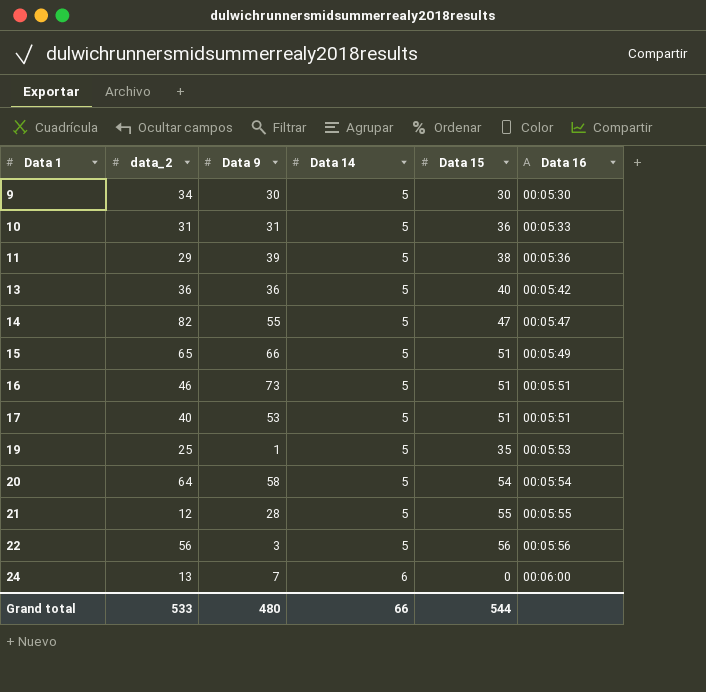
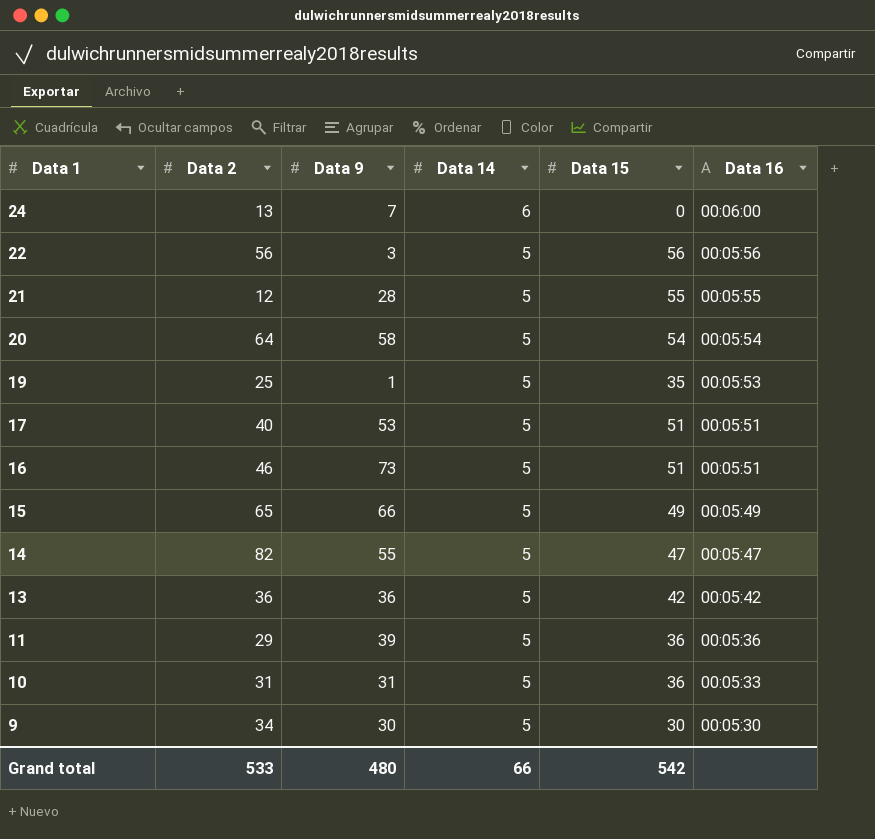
row order: Data 1 ascending -> Data 1 descending
column name: data_2 -> Data 2
15 | Data 15: 51 -> 49
13 | Data 15: 40 -> 42
11 | Data 15: 38 -> 36
Grand total | Data 15: 544 -> 542

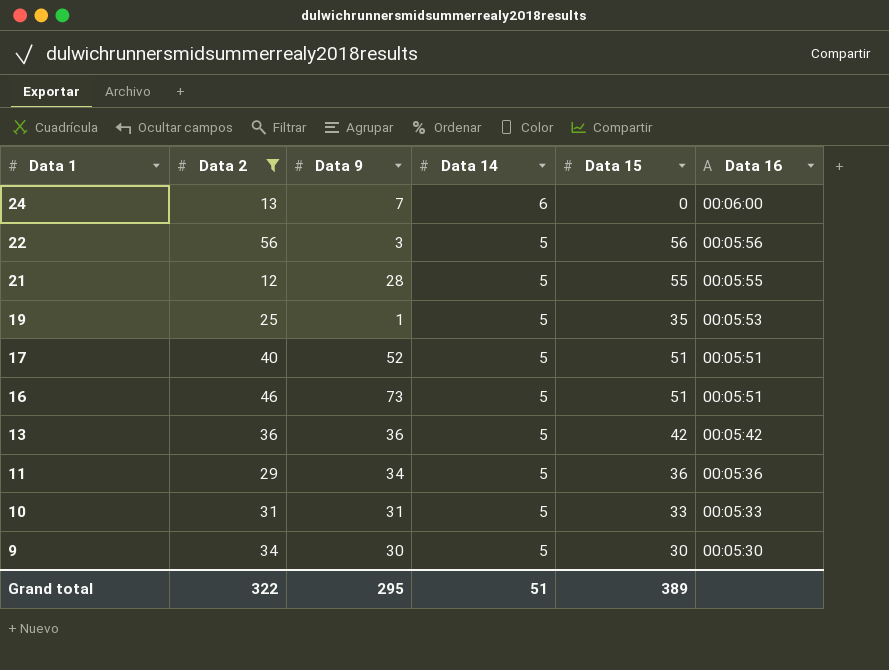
filter: none -> Data 2 <= 56
17 | Data 9: 53 -> 52
11 | Data 9: 39 -> 34
10 | Data 15: 36 -> 33
Grand total | Data 2: 533 -> 322
Grand total | Data 9: 480 -> 295
Grand total | Data 14: 66 -> 51
Grand total | Data 15: 542 -> 389

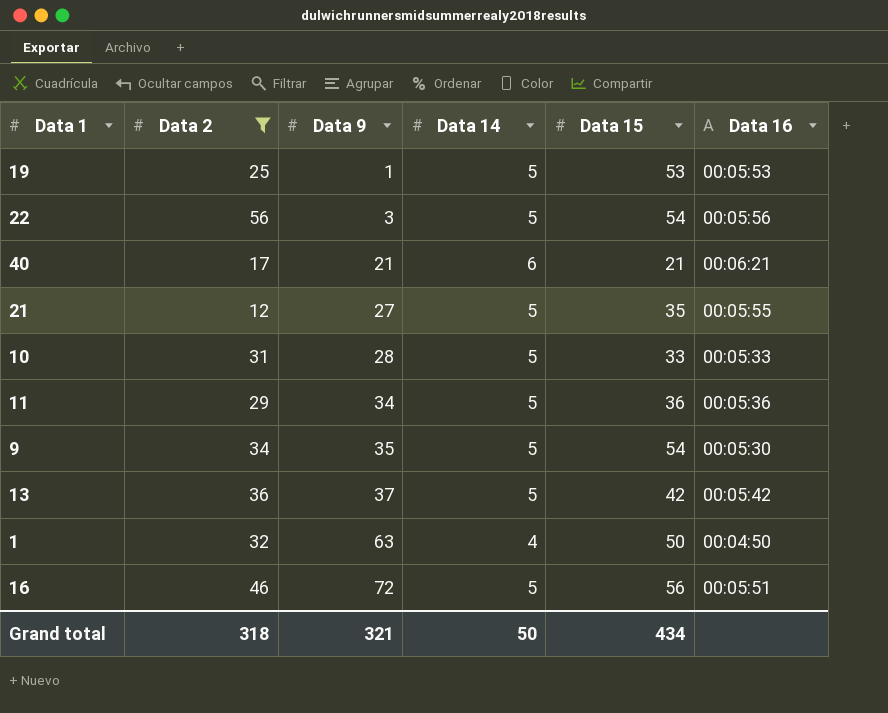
row order: Data 1 descending -> Data 9 ascending
row 24: 13 | 7 | 6 | 0 | 00:06:00 -> none
row 17: 40 | 52 | 5 | 51 | 00:05:51 -> none
19 | Data 15: 35 -> 53
22 | Data 15: 56 -> 54
row 40: none -> 17 | 21 | 6 | 21 | 00:06:21
21 | Data 9: 28 -> 27
21 | Data 15: 55 -> 35
10 | Data 9: 31 -> 28
9 | Data 9: 30 -> 35
9 | Data 15: 30 -> 54
13 | Data 9: 36 -> 37
row 1: none -> 32 | 63 | 4 | 50 | 00:04:50
16 | Data 9: 73 -> 72
16 | Data 15: 51 -> 56
Grand total | Data 2: 322 -> 318
Grand total | Data 9: 295 -> 321
Grand total | Data 14: 51 -> 50
Grand total | Data 15: 389 -> 434

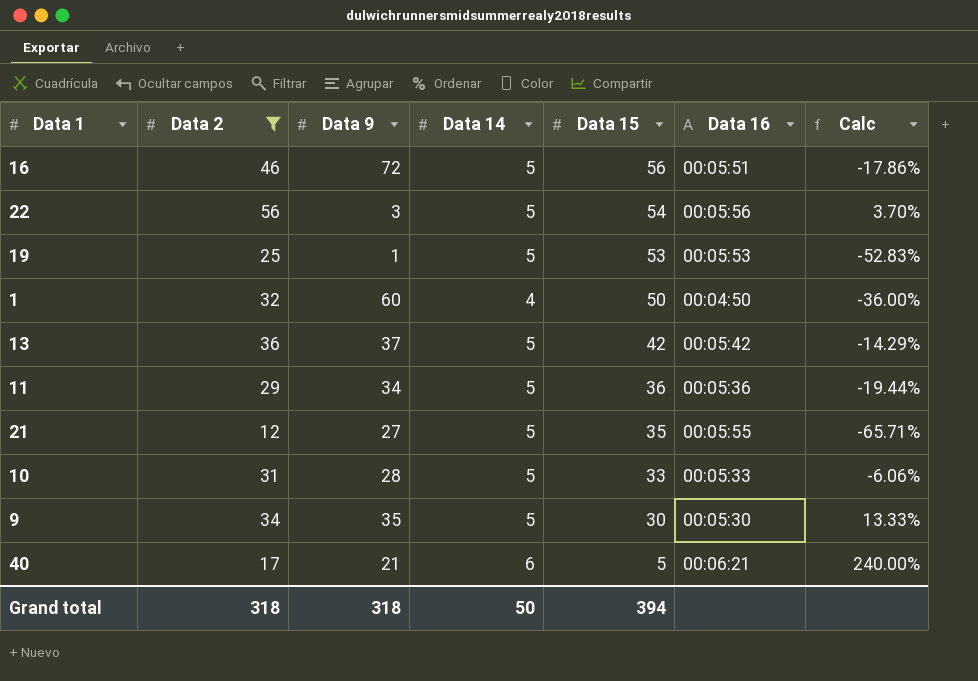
row order: Data 9 ascending -> Data 15 descending
column Calc | formula: none -> ([Data 2] - [Data 15]) / [Data 15]
1 | Data 9: 63 -> 60
9 | Data 15: 54 -> 30
40 | Data 15: 21 -> 5
Grand total | Data 9: 321 -> 318
Grand total | Data 15: 434 -> 394

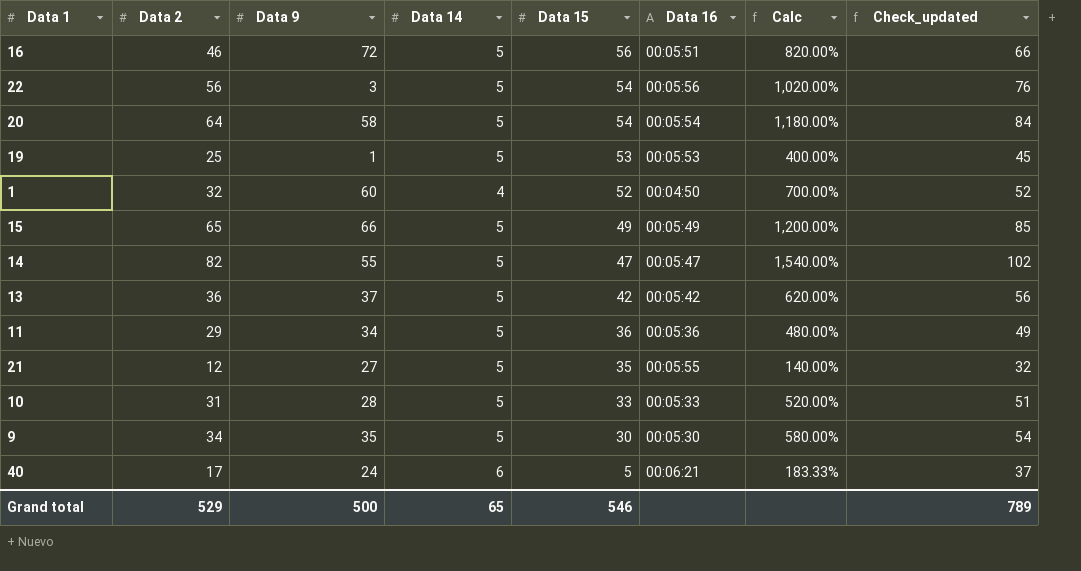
filter: Data 2 <= 56 -> none
column Calc | formula: ([Data 2] - [Data 15]) / [Data 15] -> ([Data 2] - [Data 14]) / [Data 14]
column Check_updated | formula: none -> [Data 2] + 20
1 | Data 15: 50 -> 52
40 | Data 9: 21 -> 24
Grand total | Data 2: 318 -> 529
Grand total | Data 9: 318 -> 500
Grand total | Data 14: 50 -> 65
Grand total | Data 15: 394 -> 546

